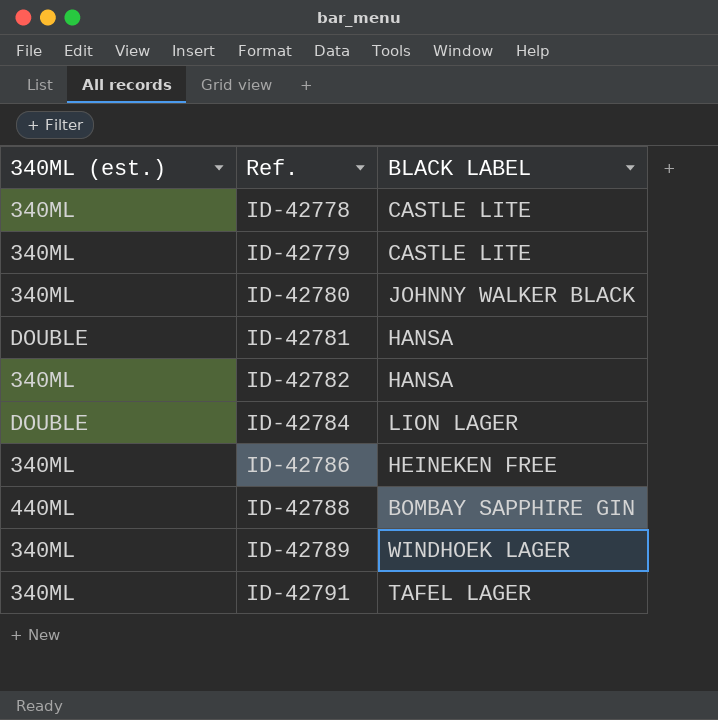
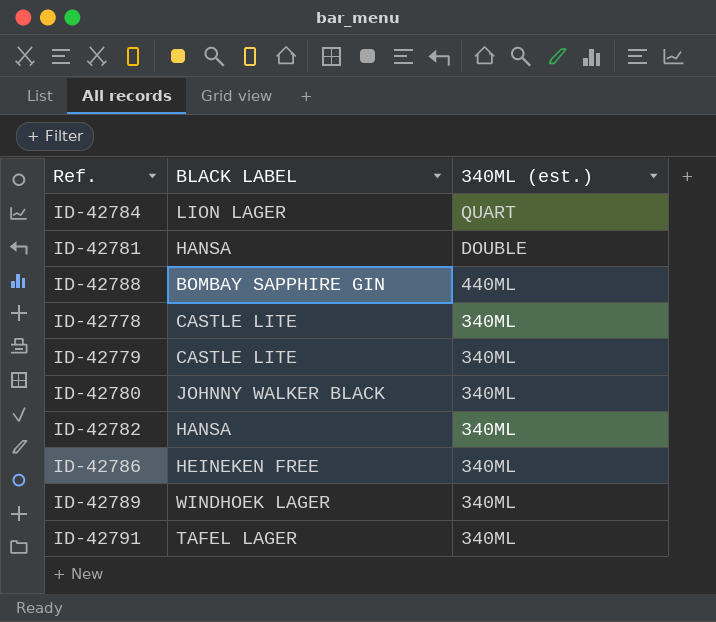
row order: Ref. ascending -> 340ML (est.) descending
column 340ML (est.) | position: 1 -> 3
ID-42784 | 340ML (est.): DOUBLE -> QUART

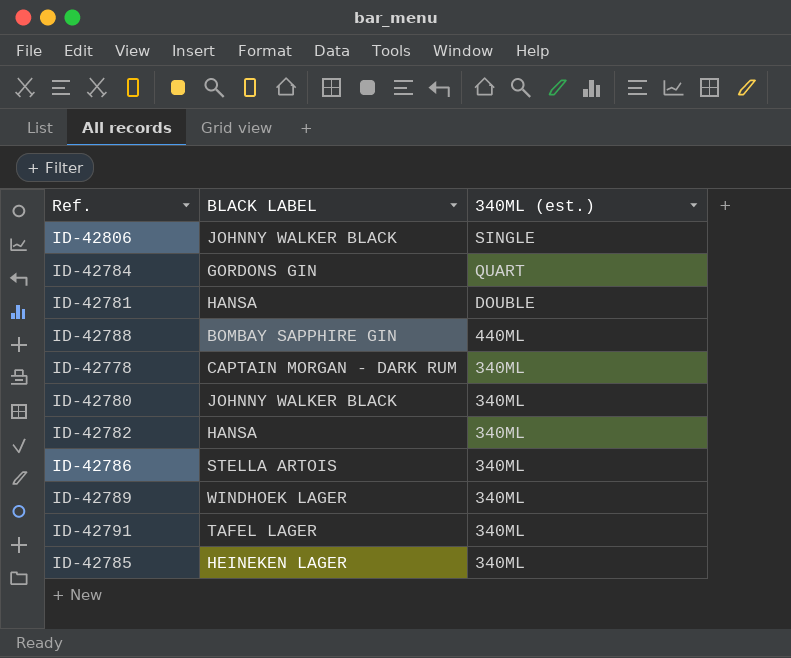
row ID-42779: CASTLE LITE | 340ML -> none
row ID-42806: none -> JOHNNY WALKER BLACK | SINGLE
ID-42784 | BLACK LABEL: LION LAGER -> GORDONS GIN
ID-42778 | BLACK LABEL: CASTLE LITE -> CAPTAIN MORGAN - DARK RUM
ID-42786 | BLACK LABEL: HEINEKEN FREE -> STELLA ARTOIS
row ID-42785: none -> HEINEKEN LAGER | 340ML

